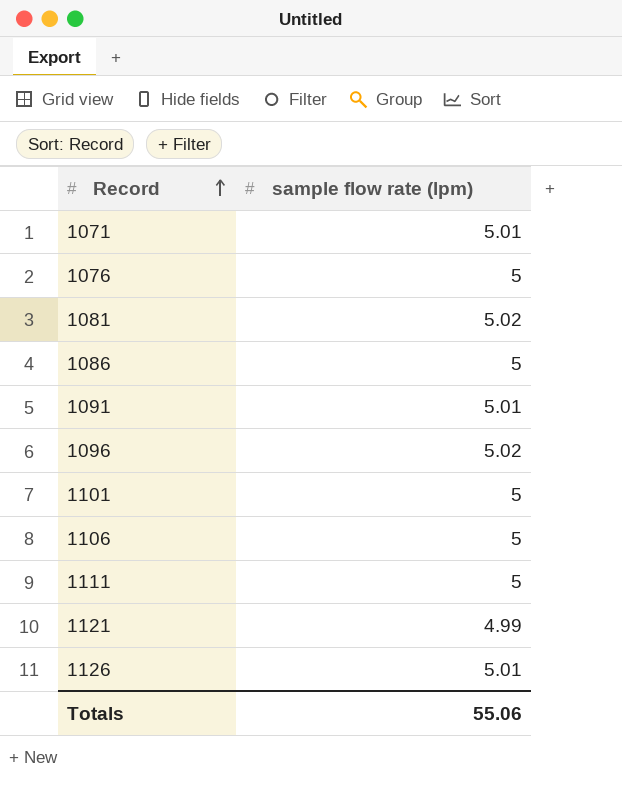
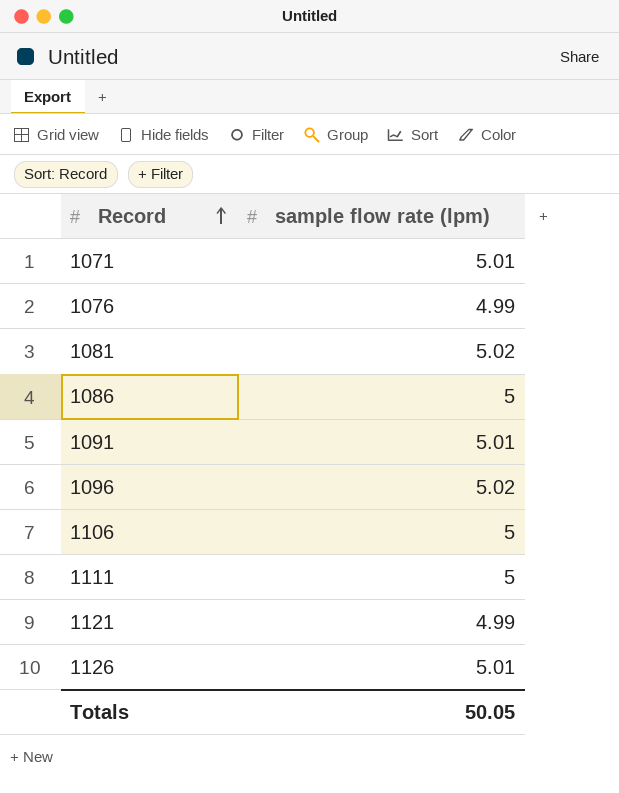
row 1101: 5 -> none
1076 | sample flow rate (lpm): 5 -> 4.99
Totals | sample flow rate (lpm): 55.06 -> 50.05

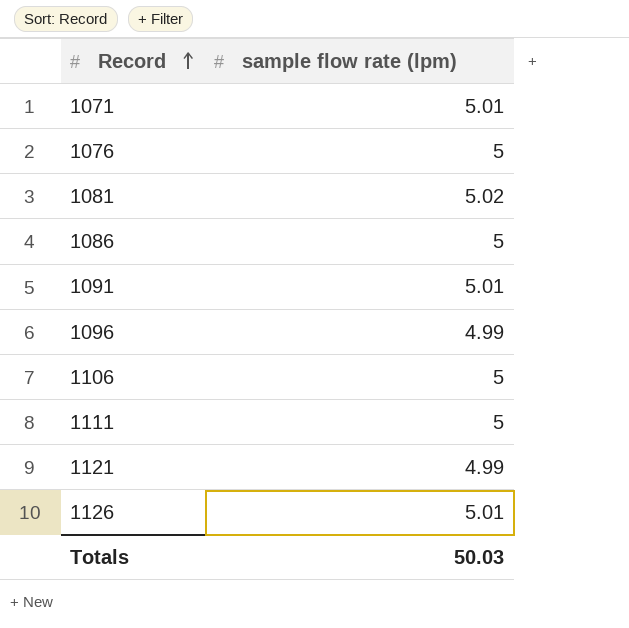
1076 | sample flow rate (lpm): 4.99 -> 5
1096 | sample flow rate (lpm): 5.02 -> 4.99
Totals | sample flow rate (lpm): 50.05 -> 50.03

